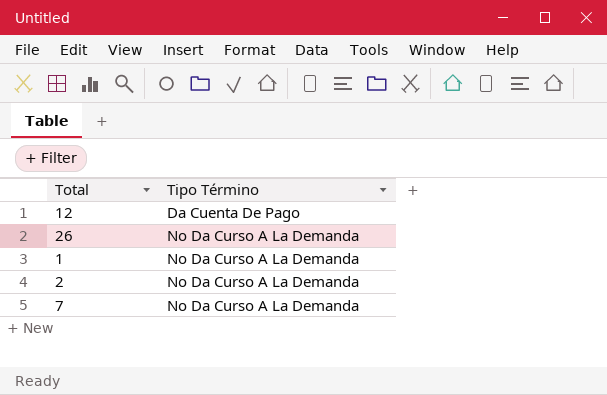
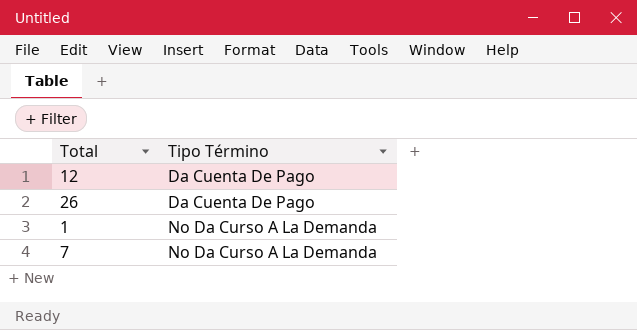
row 2: No Da Curso A La Demanda -> none
26 | Tipo Término: No Da Curso A La Demanda -> Da Cuenta De Pago

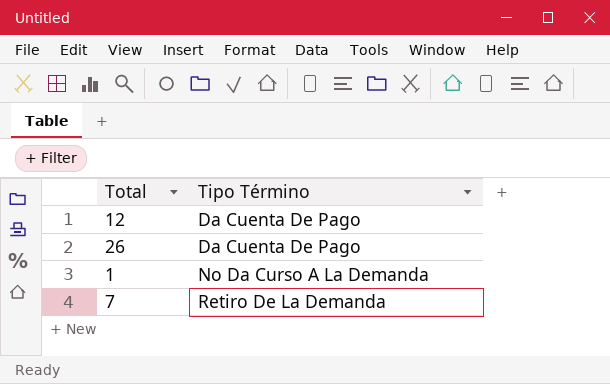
7 | Tipo Término: No Da Curso A La Demanda -> Retiro De La Demanda

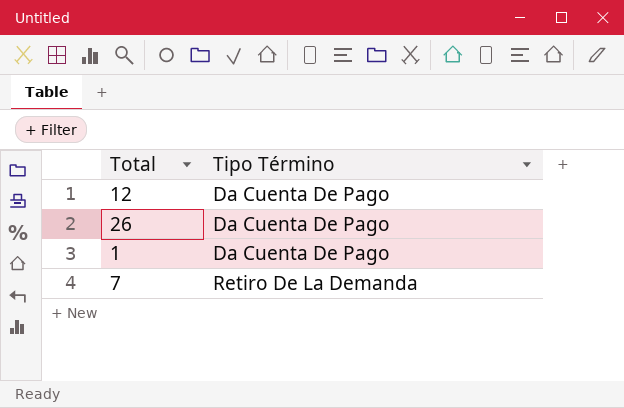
1 | Tipo Término: No Da Curso A La Demanda -> Da Cuenta De Pago

